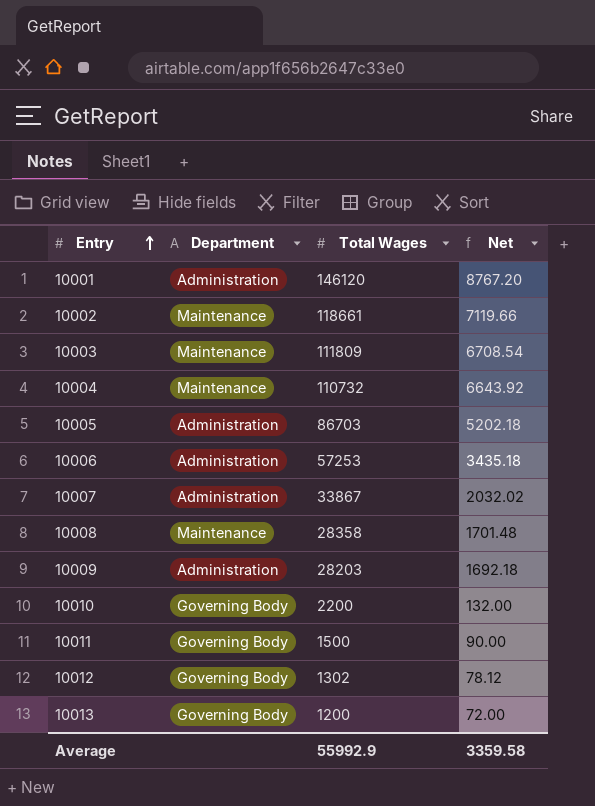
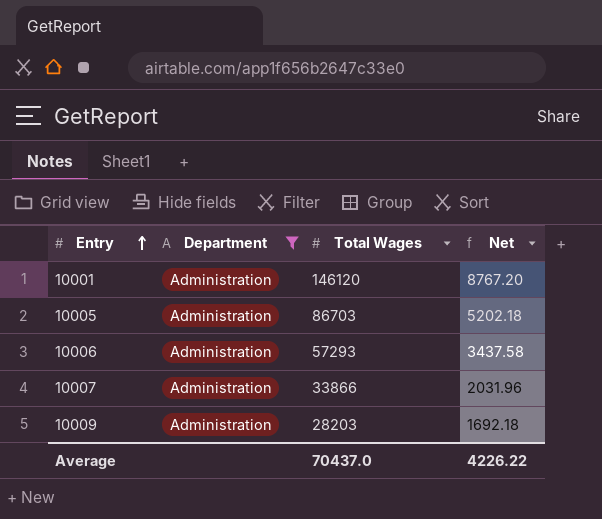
filter: none -> Department = Administration
10006 | Total Wages: 57253 -> 57293
10006 | Net: 3435.18 -> 3437.58
10007 | Total Wages: 33867 -> 33866
10007 | Net: 2032.02 -> 2031.96
Average | Total Wages: 55992.9 -> 70437.0
Average | Net: 3359.58 -> 4226.22

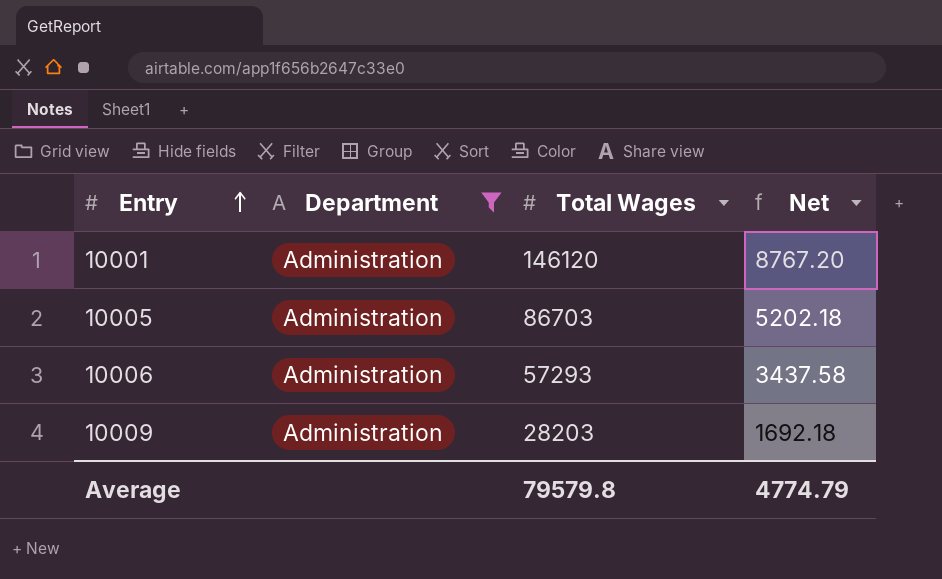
row 10007: Administration | 33866 | 2031.96 -> none
Average | Total Wages: 70437.0 -> 79579.8
Average | Net: 4226.22 -> 4774.79

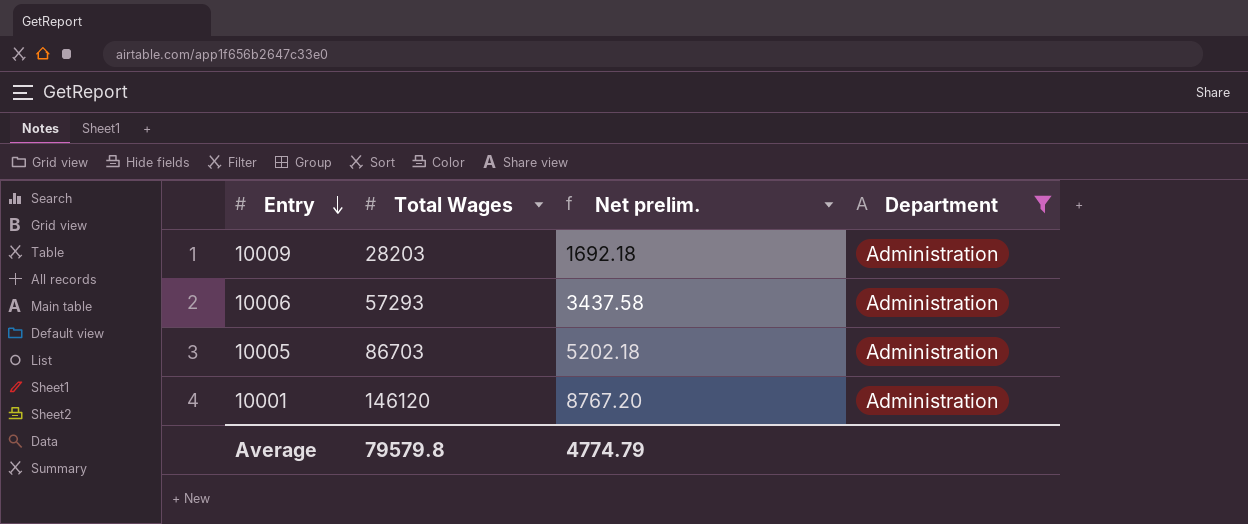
row order: Entry ascending -> Entry descending
column name: Net -> Net prelim.
column Department | position: 2 -> 4

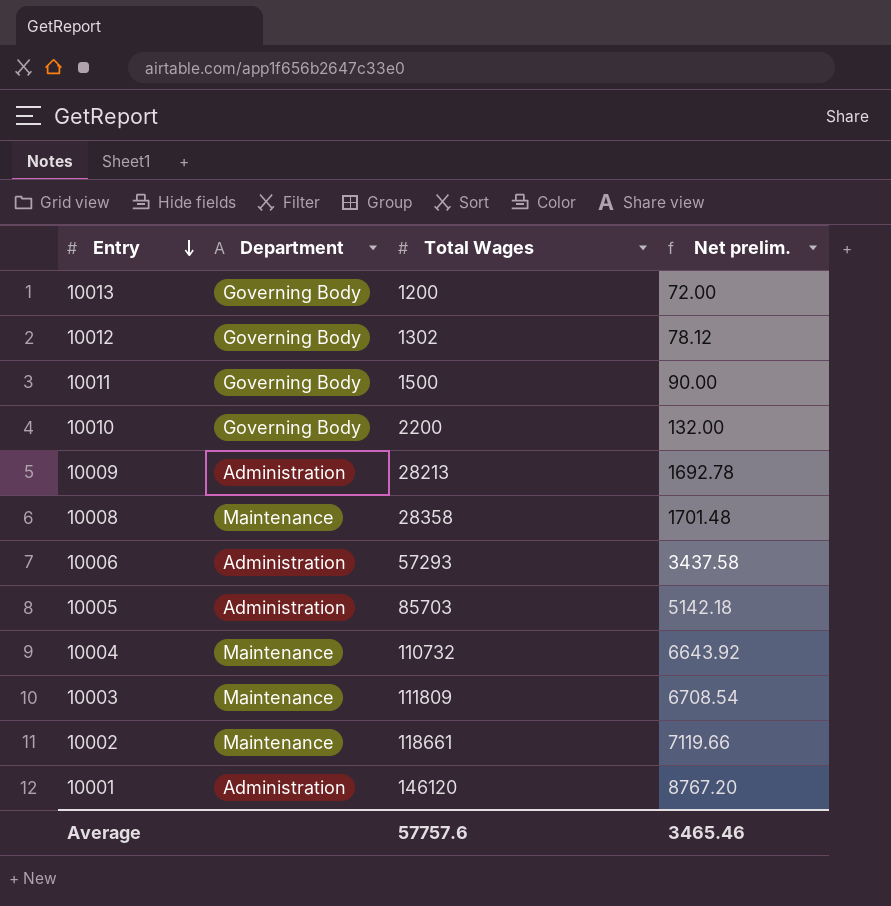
filter: Department = Administration -> none
column Department | position: 4 -> 2
10009 | Total Wages: 28203 -> 28213
10009 | Net prelim.: 1692.18 -> 1692.78
10005 | Total Wages: 86703 -> 85703
10005 | Net prelim.: 5202.18 -> 5142.18
Average | Total Wages: 79579.8 -> 57757.6
Average | Net prelim.: 4774.79 -> 3465.46

